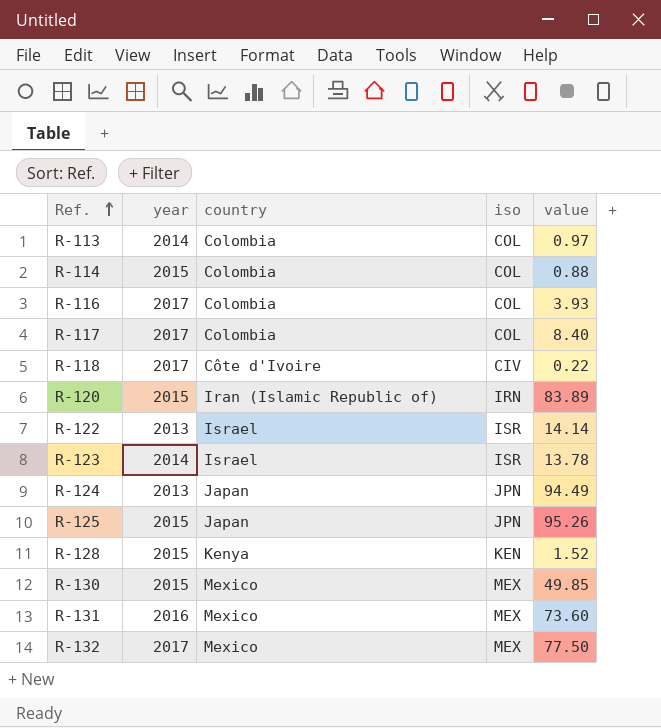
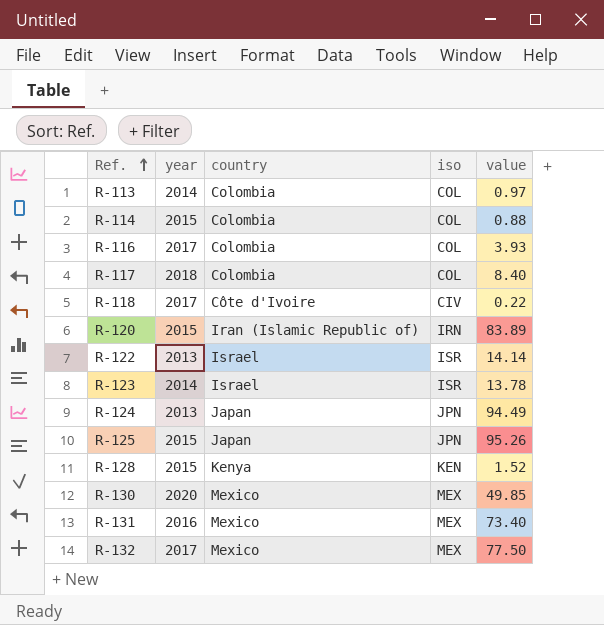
R-117 | year: 2017 -> 2018
R-130 | year: 2015 -> 2020
R-131 | value: 73.60 -> 73.40

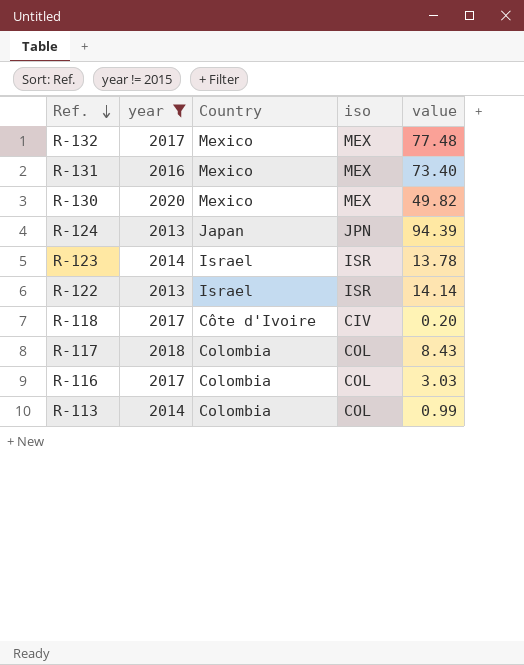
filter: none -> year != 2015
row order: Ref. ascending -> Ref. descending
column name: country -> Country
R-132 | value: 77.50 -> 77.48
R-130 | value: 49.85 -> 49.82
R-124 | value: 94.49 -> 94.39
R-118 | value: 0.22 -> 0.20
R-117 | value: 8.40 -> 8.43
R-116 | value: 3.93 -> 3.03
R-113 | value: 0.97 -> 0.99

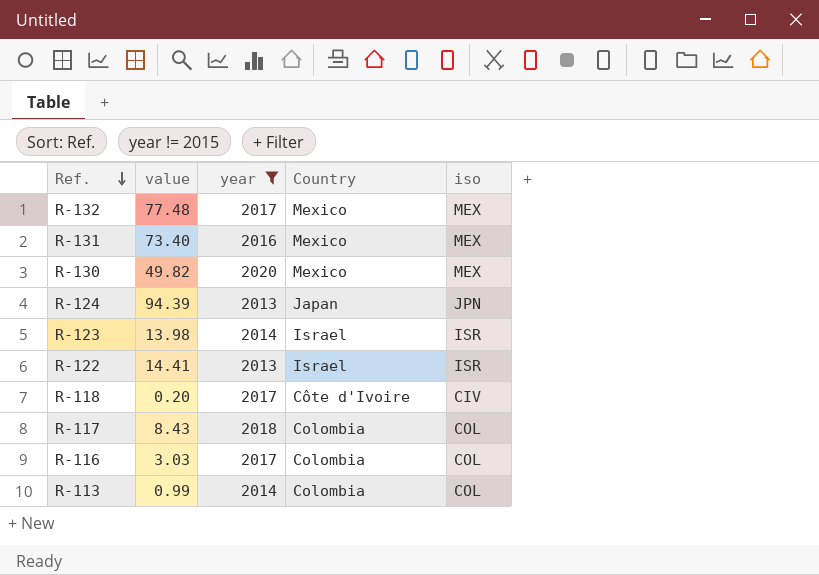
column value | position: 5 -> 2
R-123 | value: 13.78 -> 13.98
R-122 | value: 14.14 -> 14.41

